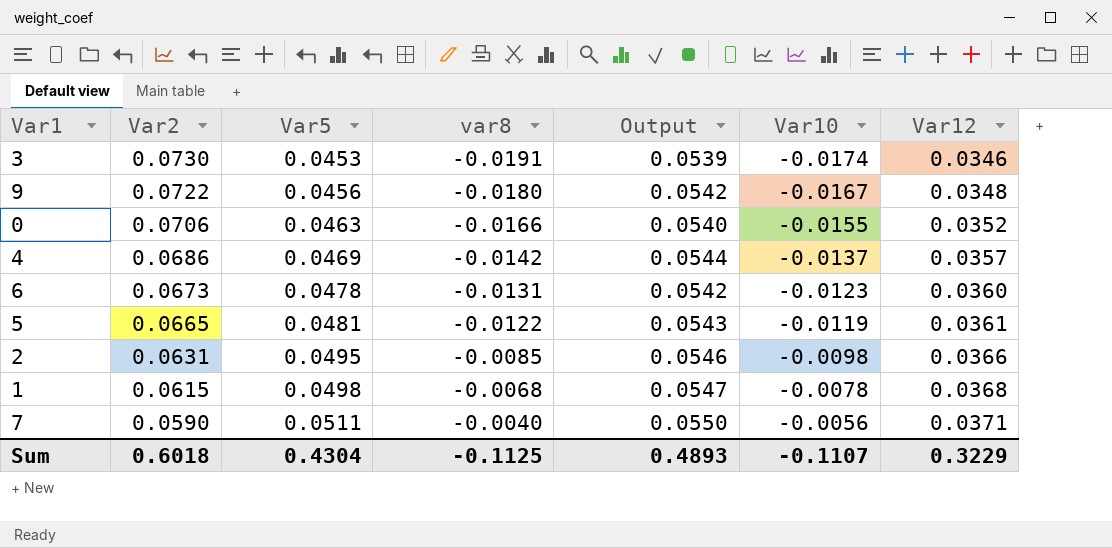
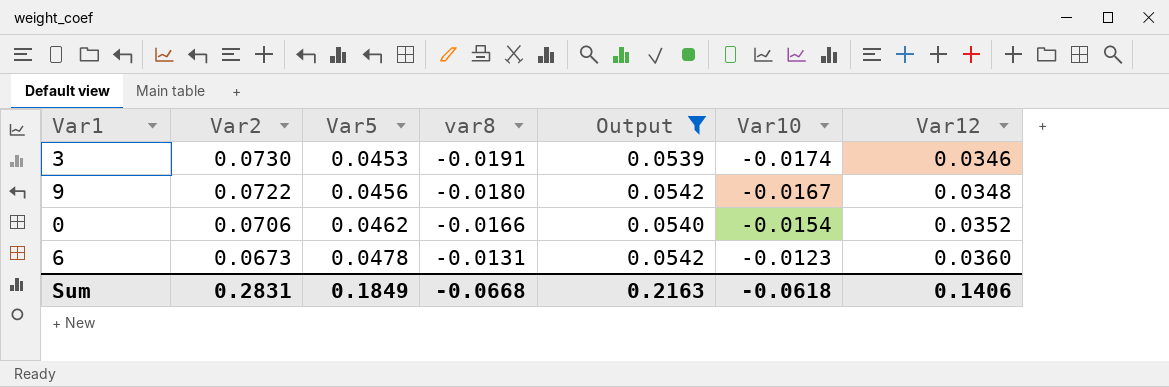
filter: none -> Output <= 0.0542
0 | Var5: 0.0463 -> 0.0462
0 | Var10: -0.0155 -> -0.0154
Sum | Var2: 0.6018 -> 0.2831
Sum | Var5: 0.4304 -> 0.1849
Sum | var8: -0.1125 -> -0.0668
Sum | Output: 0.4893 -> 0.2163
Sum | Var10: -0.1107 -> -0.0618
Sum | Var12: 0.3229 -> 0.1406

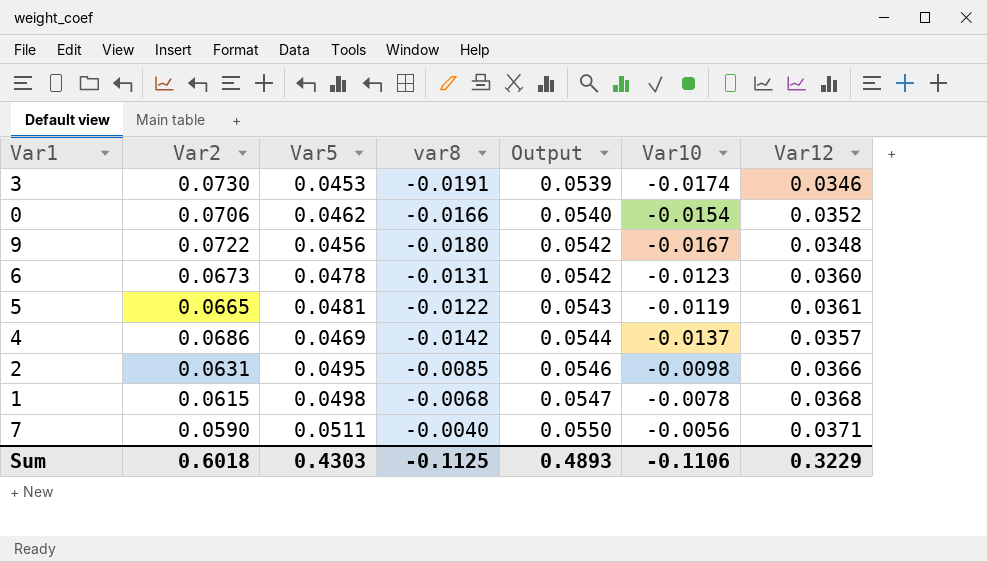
filter: Output <= 0.0542 -> none
row order: Var2 descending -> Output ascending
Sum | Var2: 0.2831 -> 0.6018
Sum | Var5: 0.1849 -> 0.4303
Sum | var8: -0.0668 -> -0.1125
Sum | Output: 0.2163 -> 0.4893
Sum | Var10: -0.0618 -> -0.1106
Sum | Var12: 0.1406 -> 0.3229

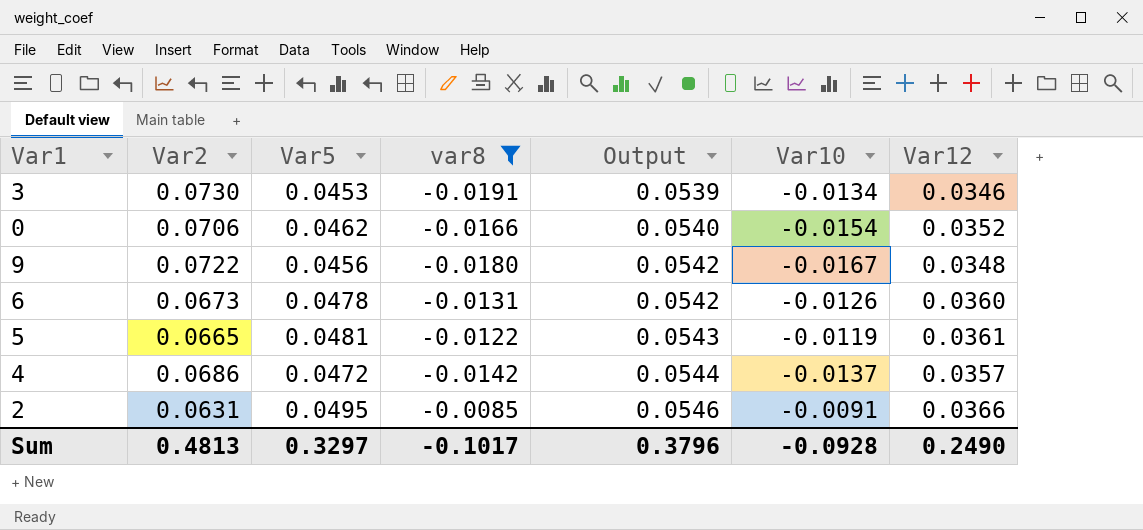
filter: none -> var8 <= -0.0085
3 | Var10: -0.0174 -> -0.0134
6 | Var10: -0.0123 -> -0.0126
4 | Var5: 0.0469 -> 0.0472
2 | Var10: -0.0098 -> -0.0091
Sum | Var2: 0.6018 -> 0.4813
Sum | Var5: 0.4303 -> 0.3297
Sum | var8: -0.1125 -> -0.1017
Sum | Output: 0.4893 -> 0.3796
Sum | Var10: -0.1106 -> -0.0928
Sum | Var12: 0.3229 -> 0.2490

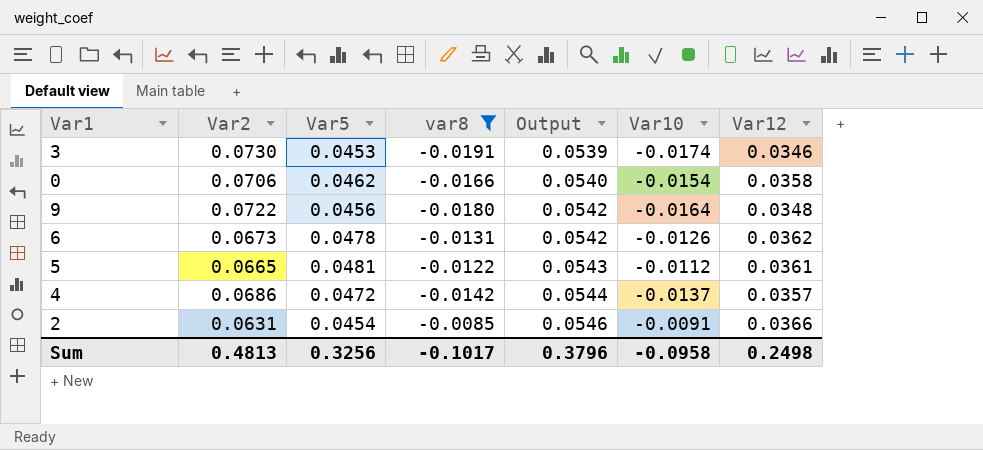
3 | Var10: -0.0134 -> -0.0174
0 | Var12: 0.0352 -> 0.0358
9 | Var10: -0.0167 -> -0.0164
6 | Var12: 0.0360 -> 0.0362
5 | Var10: -0.0119 -> -0.0112
2 | Var5: 0.0495 -> 0.0454
Sum | Var5: 0.3297 -> 0.3256
Sum | Var10: -0.0928 -> -0.0958
Sum | Var12: 0.2490 -> 0.2498

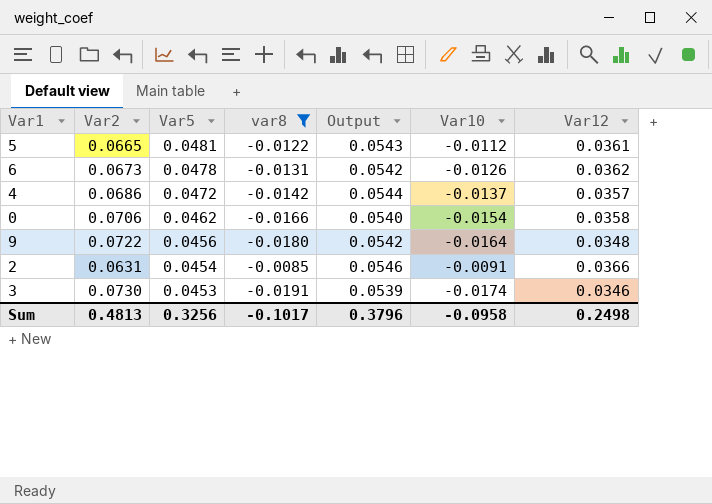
row order: Output ascending -> Var5 descending

